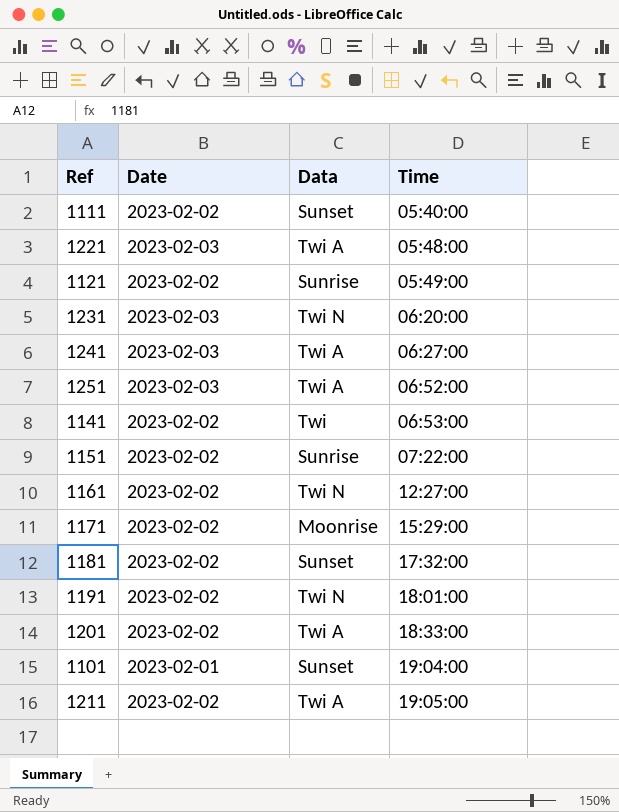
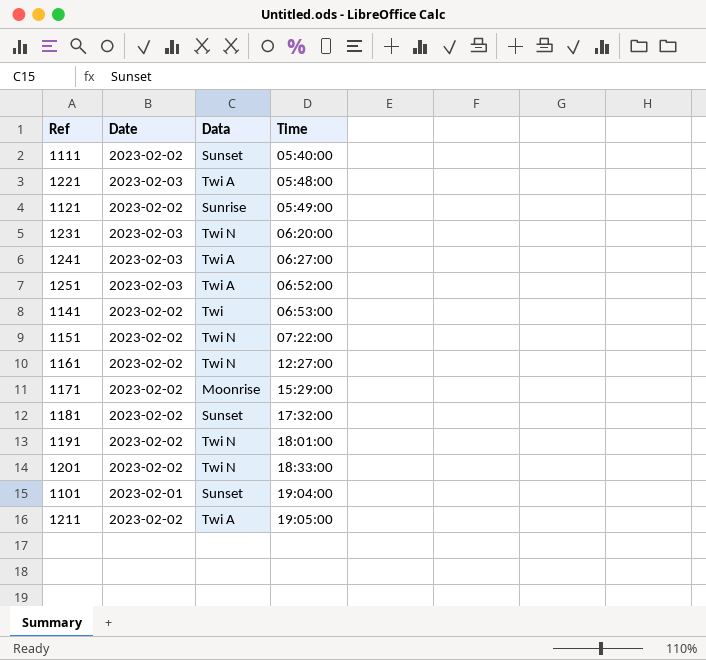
1151 | Data: Sunrise -> Twi N
1201 | Data: Twi A -> Twi N

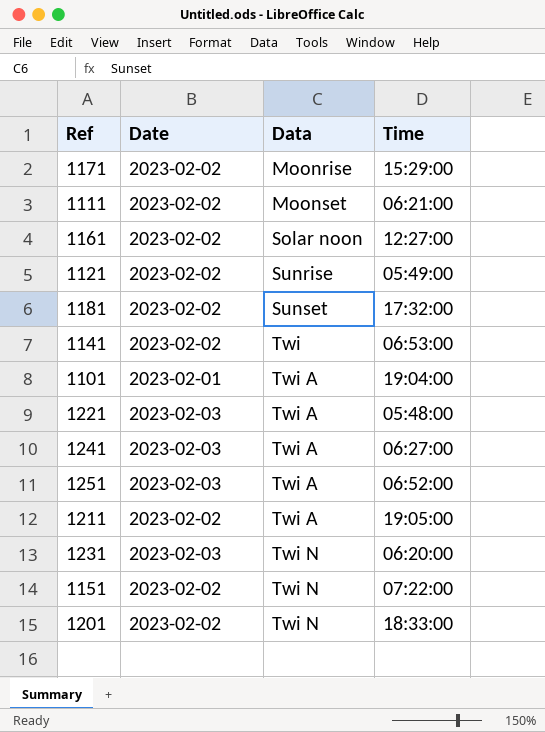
row order: Time ascending -> Data ascending
row 1191: 2023-02-02 | Twi N | 18:01:00 -> none
1111 | Data: Sunset -> Moonset
1111 | Time: 05:40:00 -> 06:21:00
1161 | Data: Twi N -> Solar noon
1101 | Data: Sunset -> Twi A

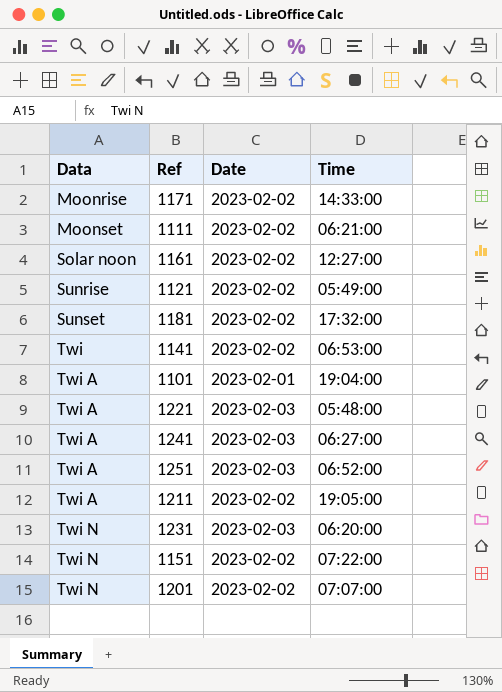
column Data | position: 3 -> 1
1171 | Time: 15:29:00 -> 14:33:00
1201 | Time: 18:33:00 -> 07:07:00

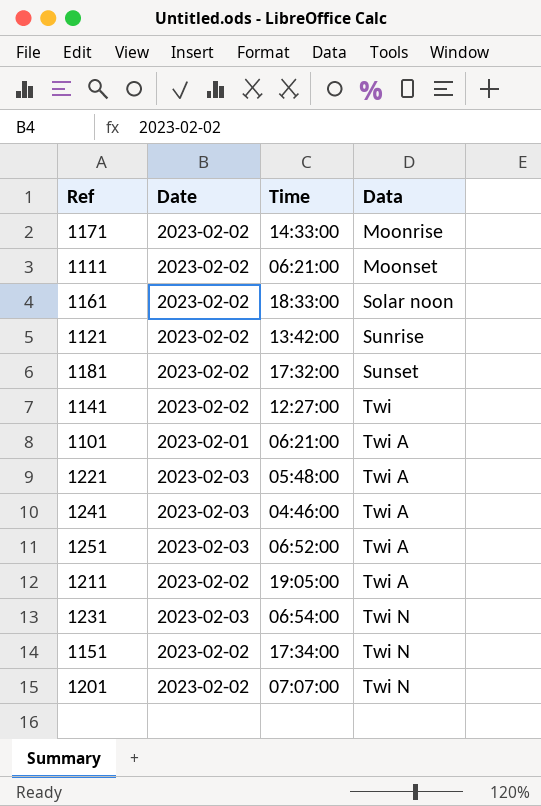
column Data | position: 1 -> 4
1161 | Time: 12:27:00 -> 18:33:00
1121 | Time: 05:49:00 -> 13:42:00
1141 | Time: 06:53:00 -> 12:27:00
1101 | Time: 19:04:00 -> 06:21:00
1241 | Time: 06:27:00 -> 04:46:00
1231 | Time: 06:20:00 -> 06:54:00
1151 | Time: 07:22:00 -> 17:34:00

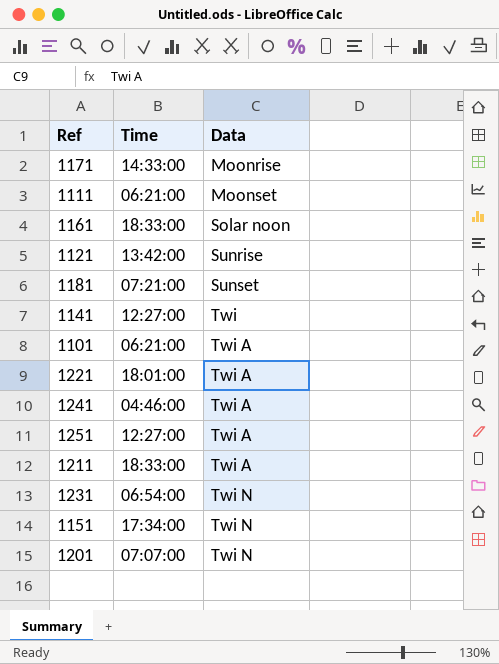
column Date | position: 2 -> none
1181 | Time: 17:32:00 -> 07:21:00
1221 | Time: 05:48:00 -> 18:01:00
1251 | Time: 06:52:00 -> 12:27:00
1211 | Time: 19:05:00 -> 18:33:00

